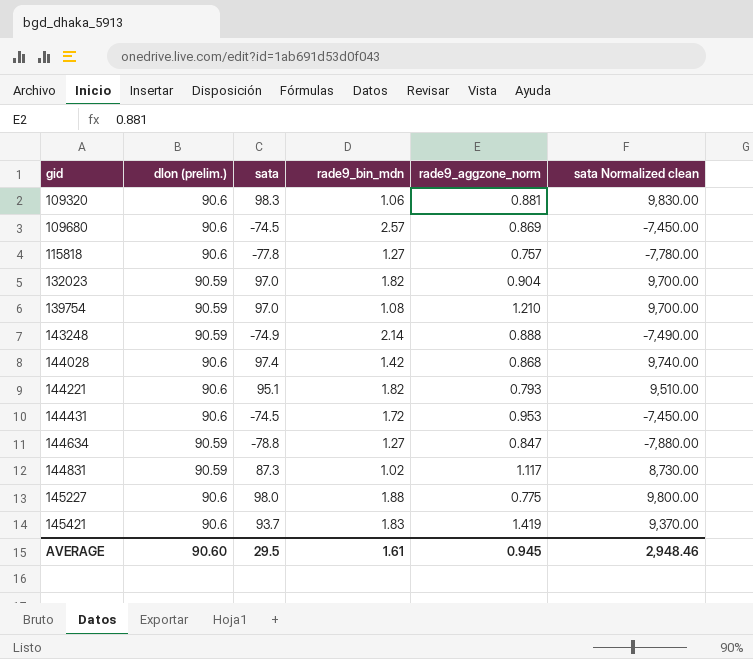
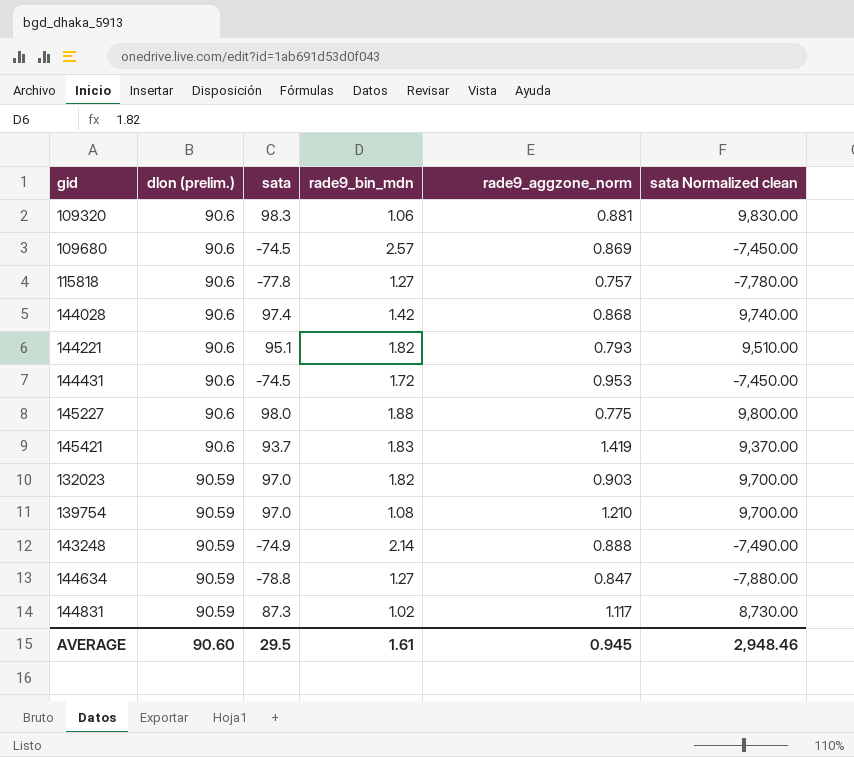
row order: gid ascending -> dlon (prelim.) descending
132023 | rade9_aggzone_norm: 0.904 -> 0.903

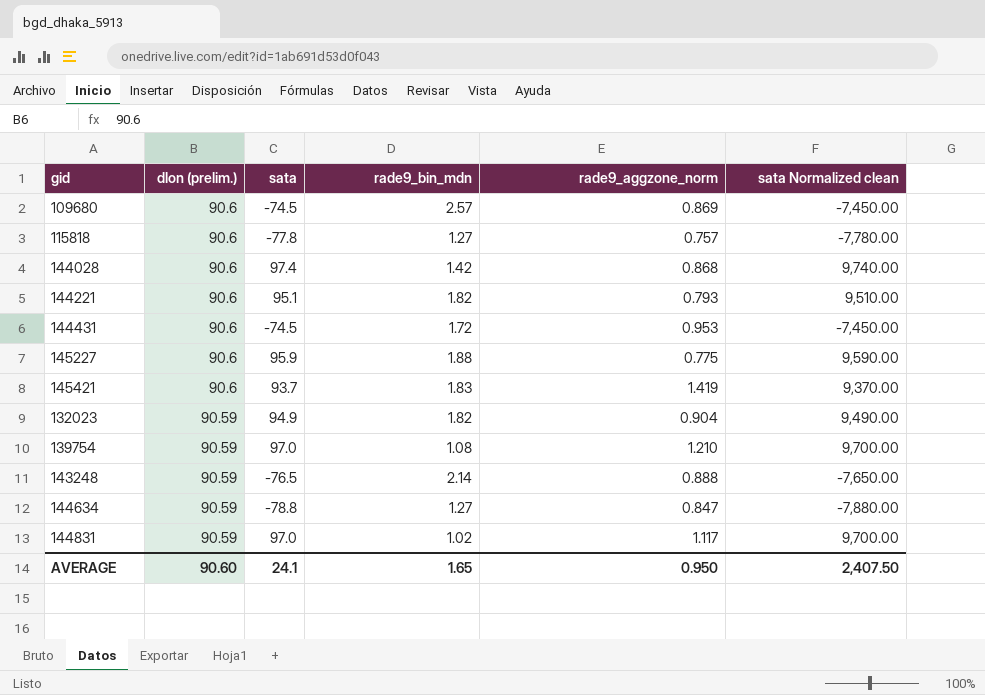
row 109320: 90.6 | 98.3 | 1.06 | 0.881 | 9,830.00 -> none
145227 | sata: 98.0 -> 95.9
145227 | sata Normalized clean: 9,800.00 -> 9,590.00
132023 | sata: 97.0 -> 94.9
132023 | rade9_aggzone_norm: 0.903 -> 0.904
132023 | sata Normalized clean: 9,700.00 -> 9,490.00
143248 | sata: -74.9 -> -76.5
143248 | sata Normalized clean: -7,490.00 -> -7,650.00
144831 | sata: 87.3 -> 97.0
144831 | sata Normalized clean: 8,730.00 -> 9,700.00
AVERAGE | sata: 29.5 -> 24.1
AVERAGE | rade9_bin_mdn: 1.61 -> 1.65
AVERAGE | rade9_aggzone_norm: 0.945 -> 0.950
AVERAGE | sata Normalized clean: 2,948.46 -> 2,407.50

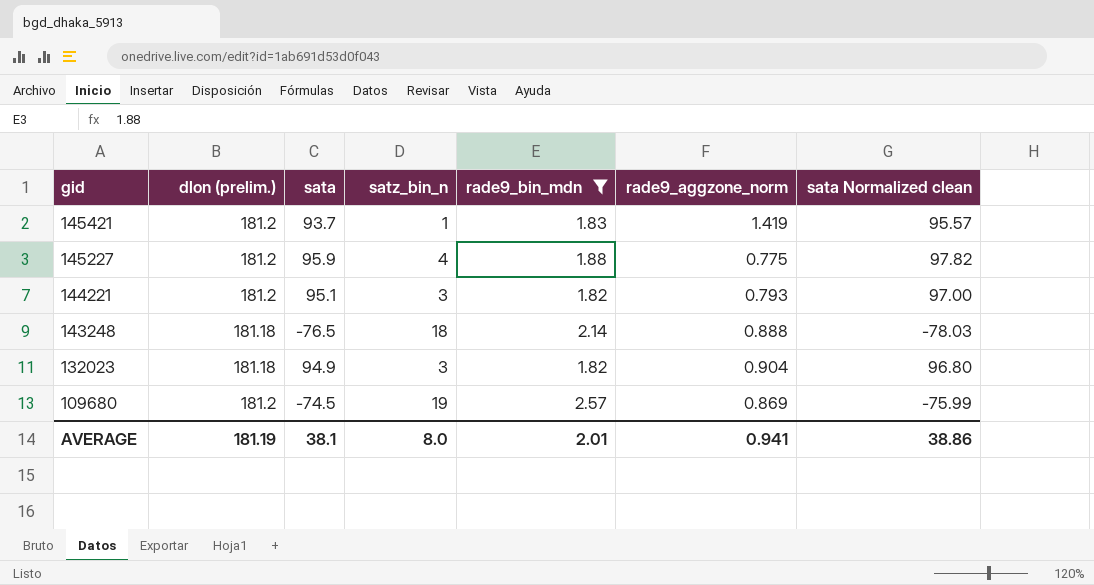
filter: none -> rade9_bin_mdn >= 1.82
row order: dlon (prelim.) descending -> gid descending
column satz_bin_n | position: none -> 4
column sata Normalized clean | formula: [sata] * 100 -> [sata] * 1.02
145421 | dlon (prelim.): 90.6 -> 181.2
145227 | dlon (prelim.): 90.6 -> 181.2
144221 | dlon (prelim.): 90.6 -> 181.2
143248 | dlon (prelim.): 90.59 -> 181.18
132023 | dlon (prelim.): 90.59 -> 181.18
109680 | dlon (prelim.): 90.6 -> 181.2
AVERAGE | dlon (prelim.): 90.60 -> 181.19
AVERAGE | sata: 24.1 -> 38.1
AVERAGE | rade9_bin_mdn: 1.65 -> 2.01
AVERAGE | rade9_aggzone_norm: 0.950 -> 0.941
AVERAGE | sata Normalized clean: 2,407.50 -> 38.86

